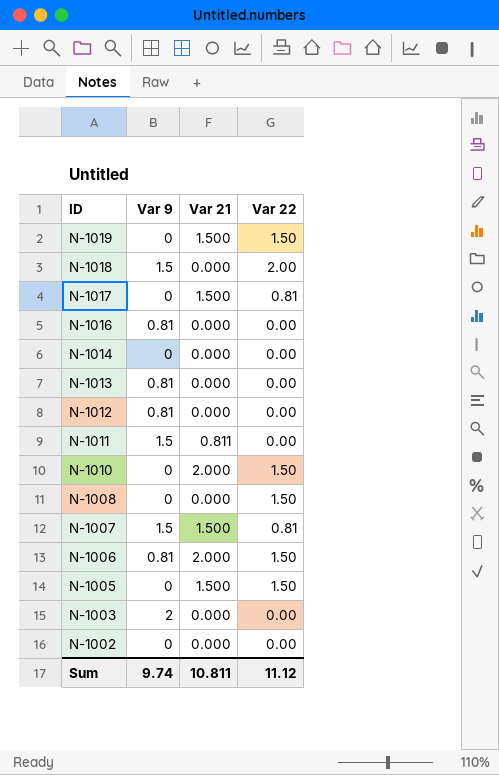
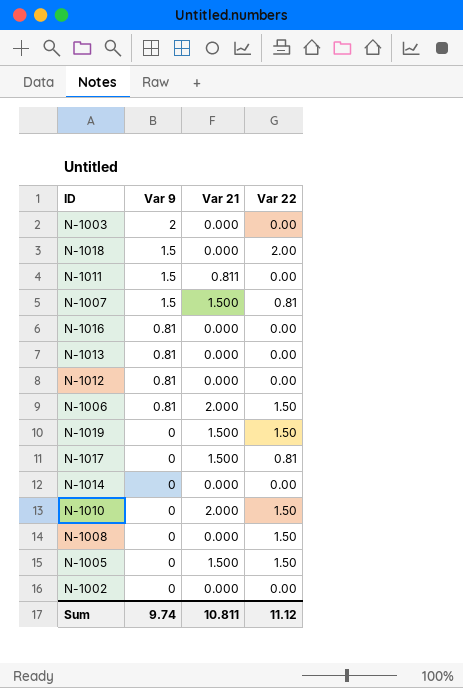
row order: ID descending -> Var 9 descending

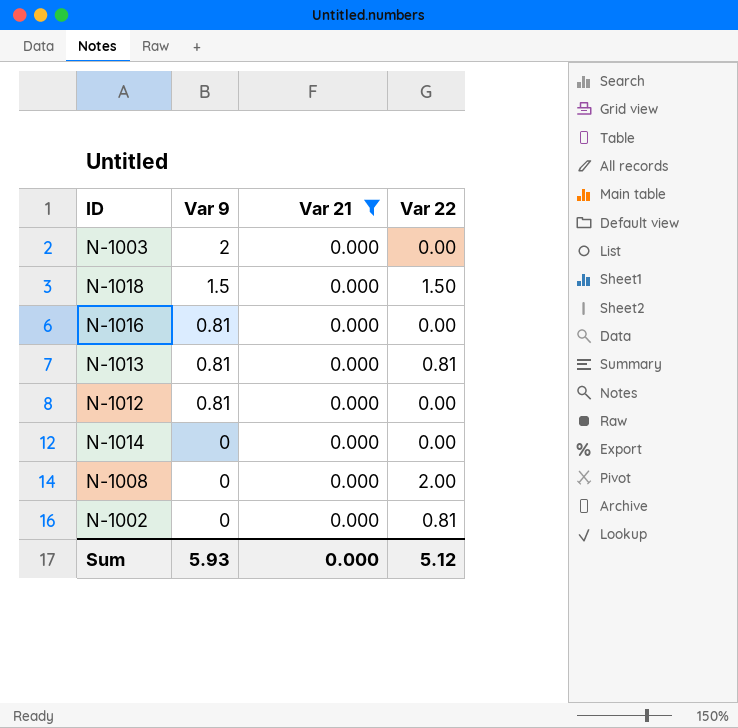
filter: none -> Var 21 = 0.000
N-1018 | Var 22: 2.00 -> 1.50
N-1013 | Var 22: 0.00 -> 0.81
N-1008 | Var 22: 1.50 -> 2.00
N-1002 | Var 22: 0.00 -> 0.81
Sum | Var 9: 9.74 -> 5.93
Sum | Var 21: 10.811 -> 0.000
Sum | Var 22: 11.12 -> 5.12

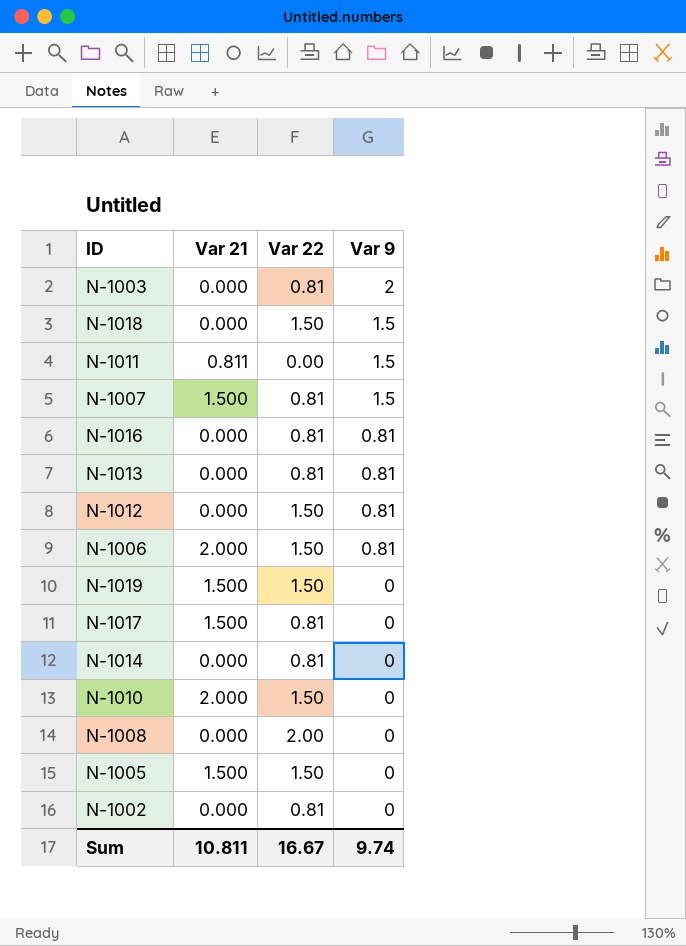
filter: Var 21 = 0.000 -> none
column Var 9 | position: 2 -> 4
N-1003 | Var 22: 0.00 -> 0.81
N-1016 | Var 22: 0.00 -> 0.81
N-1012 | Var 22: 0.00 -> 1.50
N-1014 | Var 22: 0.00 -> 0.81
Sum | Var 21: 0.000 -> 10.811
Sum | Var 22: 5.12 -> 16.67
Sum | Var 9: 5.93 -> 9.74

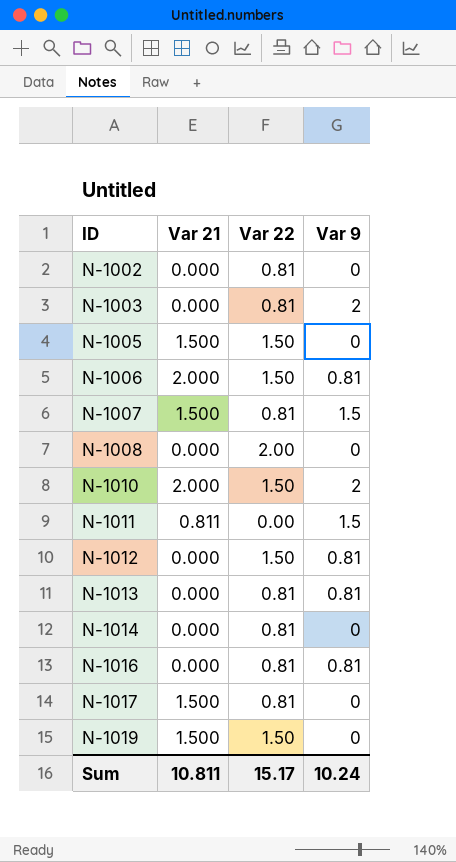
row order: Var 9 descending -> ID ascending
row N-1018: 0.000 | 1.50 | 1.5 -> none
N-1010 | Var 9: 0 -> 2
Sum | Var 22: 16.67 -> 15.17
Sum | Var 9: 9.74 -> 10.24

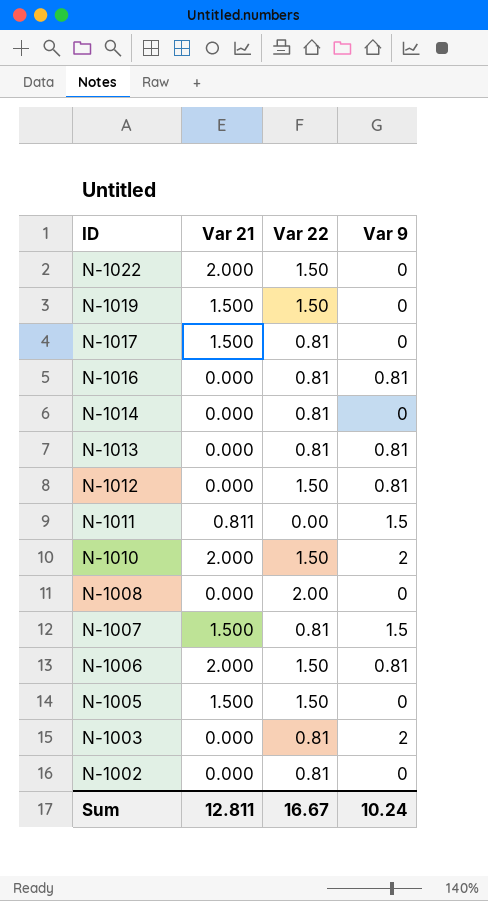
row order: ID ascending -> ID descending
row N-1022: none -> 2.000 | 1.50 | 0
Sum | Var 21: 10.811 -> 12.811
Sum | Var 22: 15.17 -> 16.67

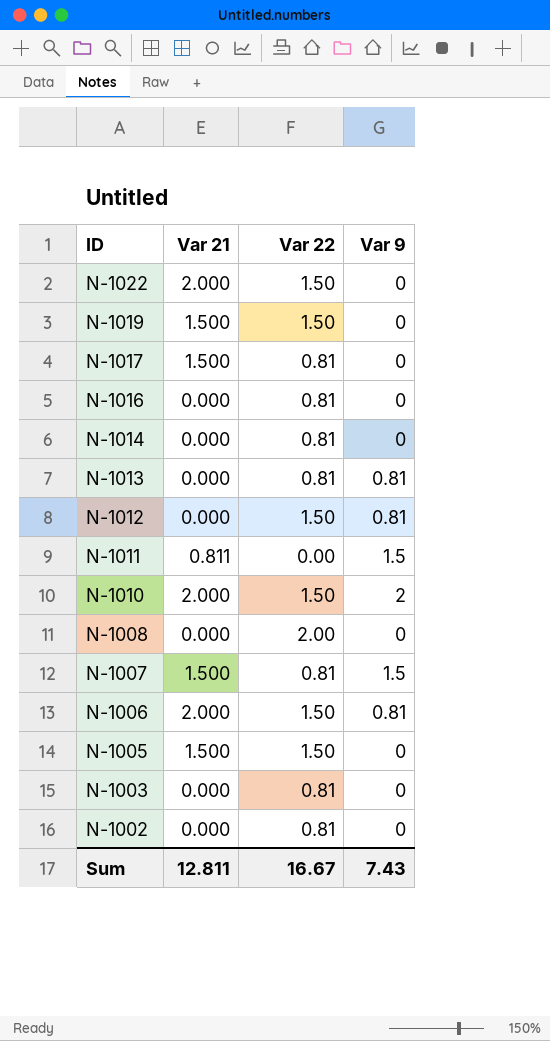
N-1016 | Var 9: 0.81 -> 0
N-1003 | Var 9: 2 -> 0
Sum | Var 9: 10.24 -> 7.43

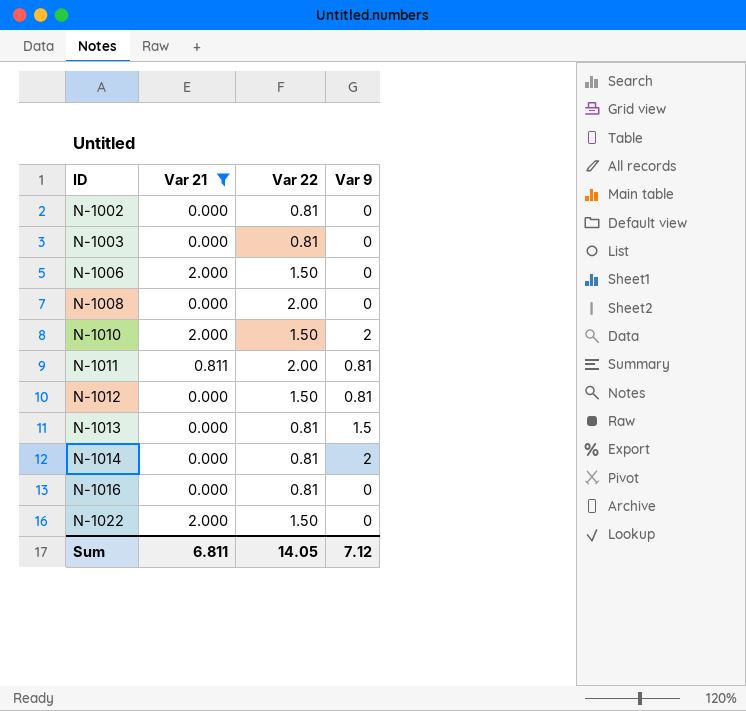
filter: none -> Var 21 != 1.500
row order: ID descending -> ID ascending
N-1006 | Var 9: 0.81 -> 0
N-1011 | Var 22: 0.00 -> 2.00
N-1011 | Var 9: 1.5 -> 0.81
N-1013 | Var 9: 0.81 -> 1.5
N-1014 | Var 9: 0 -> 2
Sum | Var 21: 12.811 -> 6.811
Sum | Var 22: 16.67 -> 14.05
Sum | Var 9: 7.43 -> 7.12

